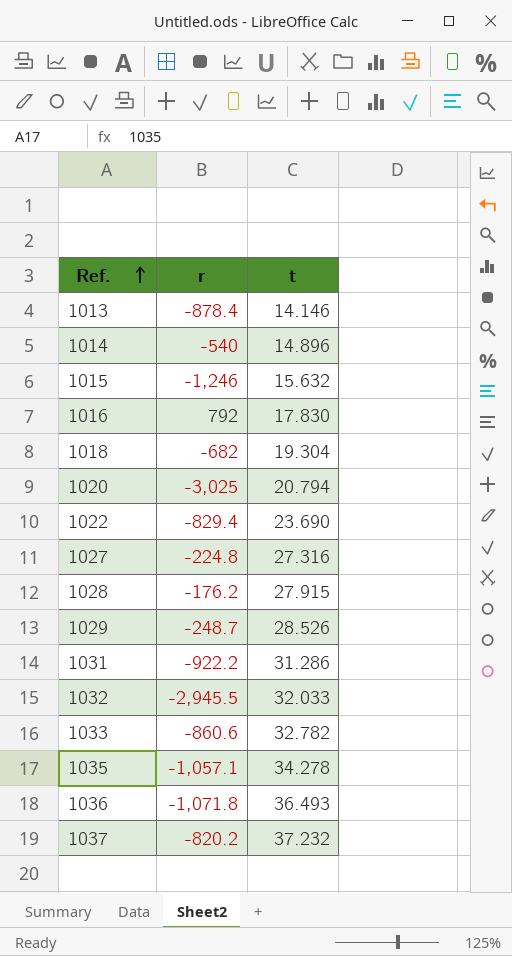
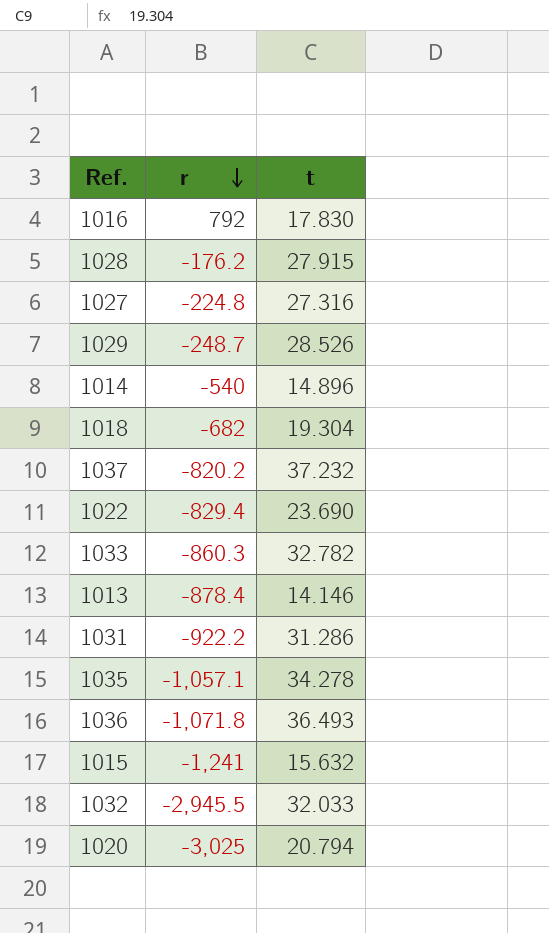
row order: Ref. ascending -> r descending
1033 | r: -860.6 -> -860.3
1015 | r: -1,246 -> -1,241

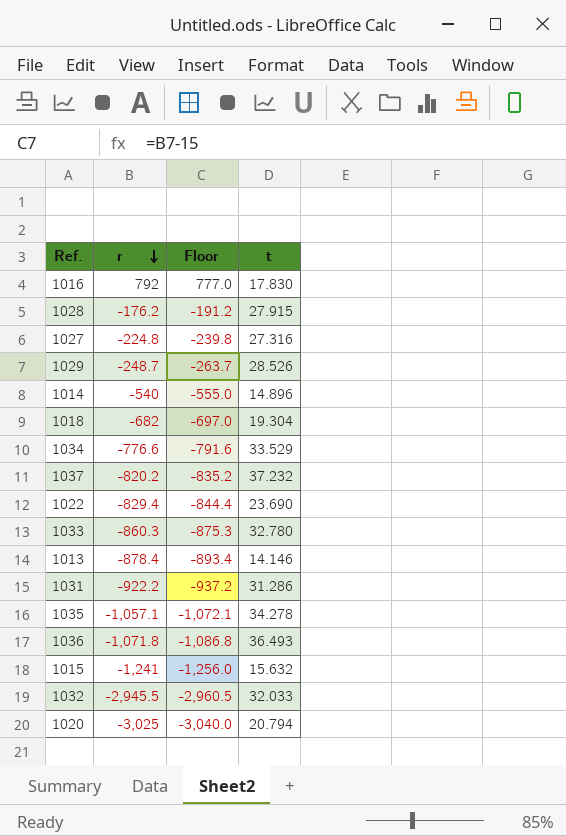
column Floor | formula: none -> [r] - 15
row 1034: none -> -776.6 | -791.6 | 33.529
1033 | t: 32.782 -> 32.780

